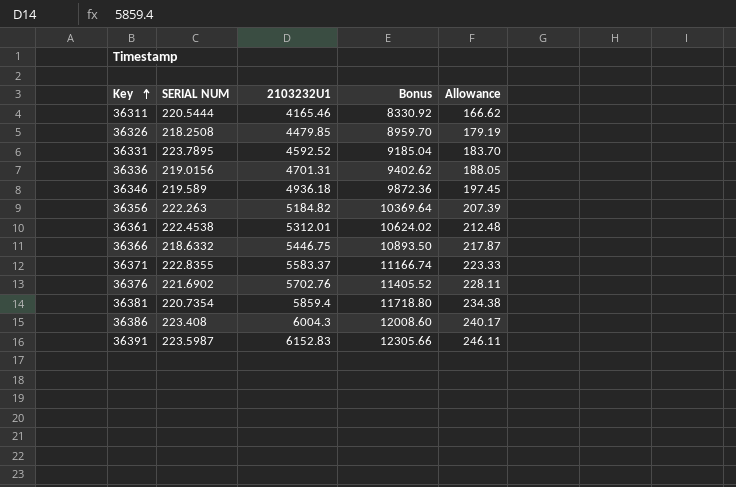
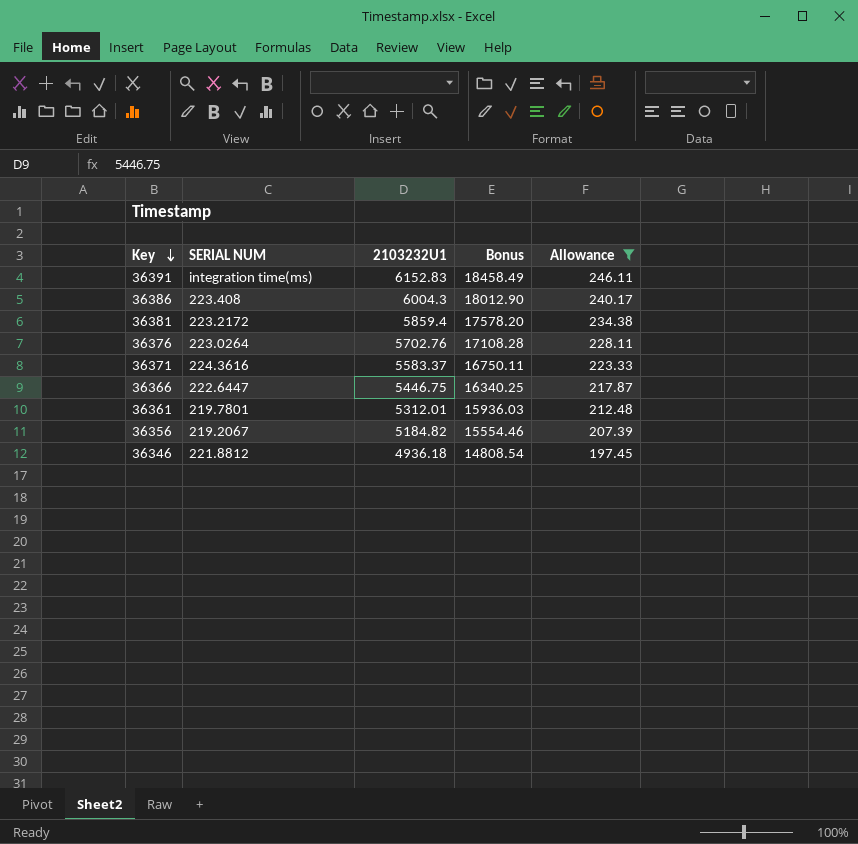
filter: none -> Allowance >= 197.45
row order: Key ascending -> Key descending
column Bonus | formula: [2103232U1] * 2 -> [2103232U1] * 3
36391 | SERIAL NUM: 223.5987 -> integration time(ms)
36381 | SERIAL NUM: 220.7354 -> 223.2172
36376 | SERIAL NUM: 221.6902 -> 223.0264
36371 | SERIAL NUM: 222.8355 -> 224.3616
36366 | SERIAL NUM: 218.6332 -> 222.6447
36361 | SERIAL NUM: 222.4538 -> 219.7801
36356 | SERIAL NUM: 222.263 -> 219.2067
36346 | SERIAL NUM: 219.589 -> 221.8812

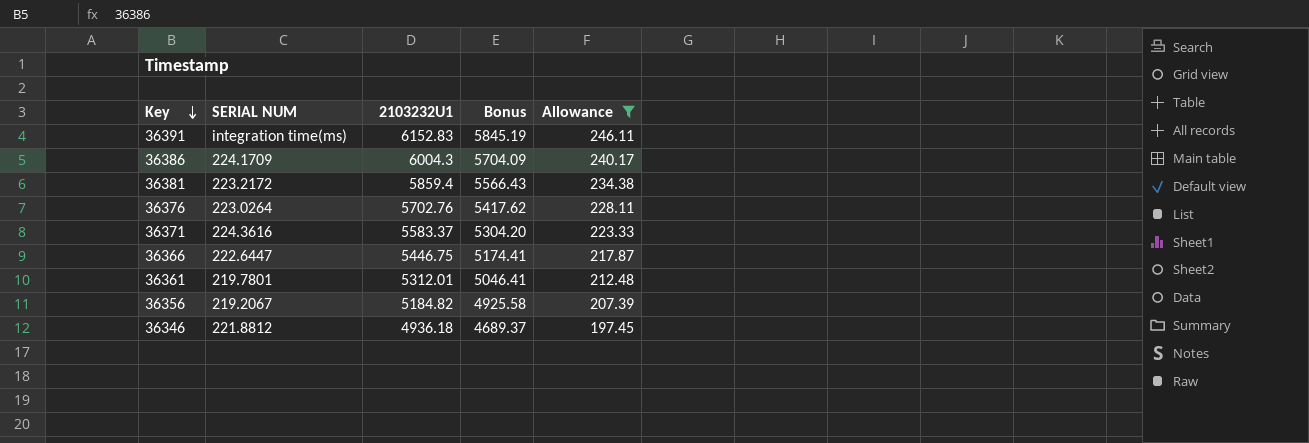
column Bonus | formula: [2103232U1] * 3 -> [2103232U1] * 0.95
36386 | SERIAL NUM: 223.408 -> 224.1709

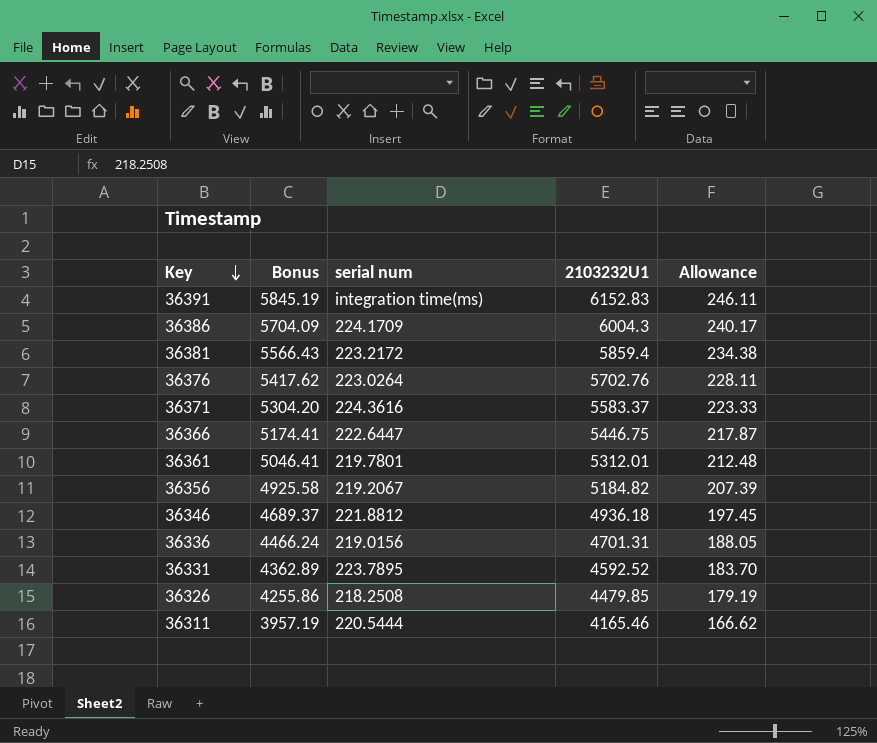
filter: Allowance >= 197.45 -> none
column Bonus | position: 4 -> 2
column name: SERIAL NUM -> serial num

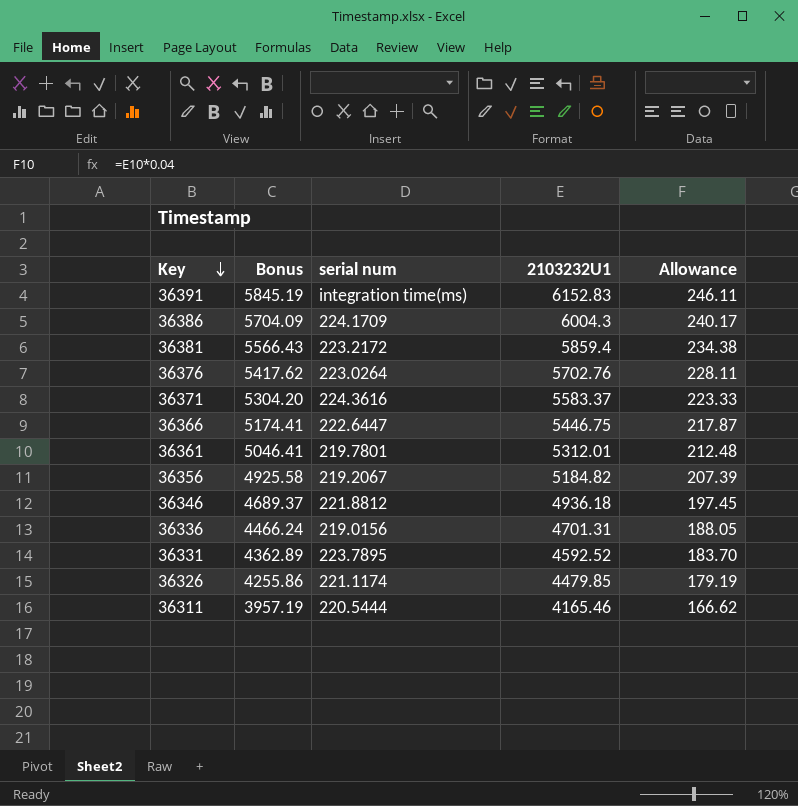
36326 | serial num: 218.2508 -> 221.1174

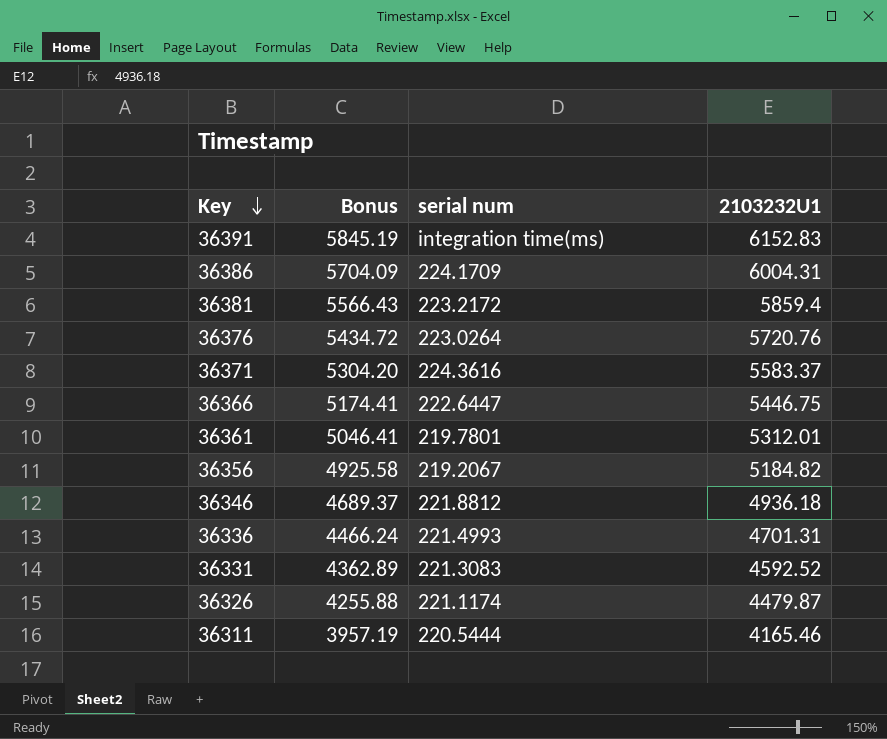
column Allowance | formula: [2103232U1] * 0.04 -> none
36386 | 2103232U1: 6004.3 -> 6004.31
36376 | Bonus: 5417.62 -> 5434.72
36376 | 2103232U1: 5702.76 -> 5720.76
36336 | serial num: 219.0156 -> 221.4993
36331 | serial num: 223.7895 -> 221.3083
36326 | Bonus: 4255.86 -> 4255.88
36326 | 2103232U1: 4479.85 -> 4479.87

